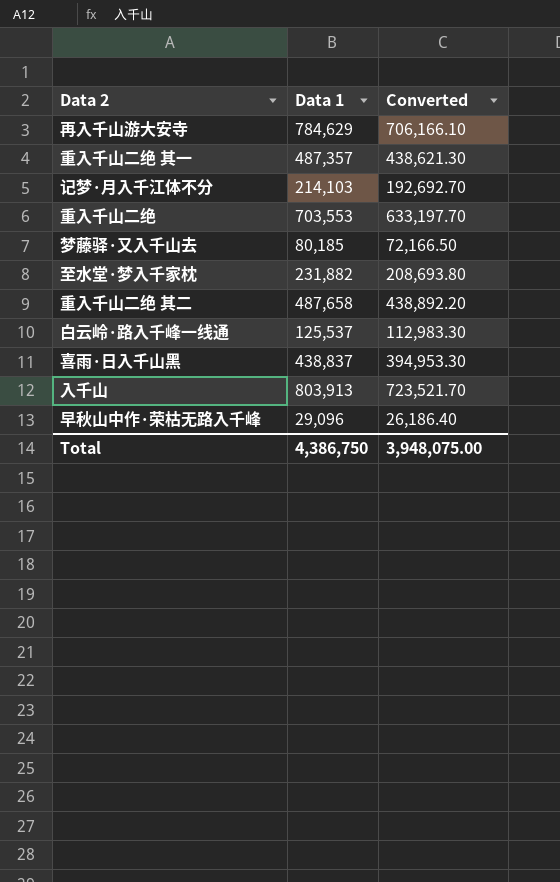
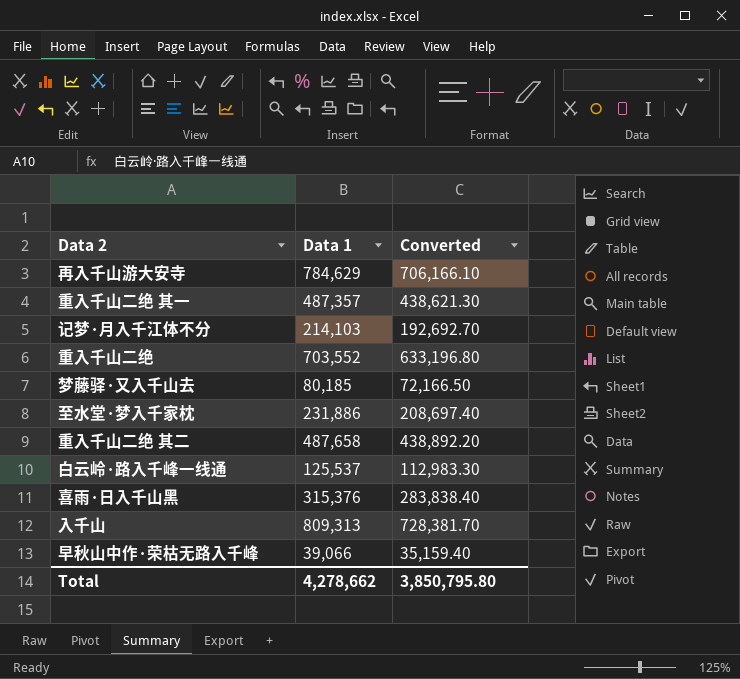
重入千山二绝 | Data 1: 703,553 -> 703,552
重入千山二绝 | Converted: 633,197.70 -> 633,196.80
至水堂·梦入千家枕 | Data 1: 231,882 -> 231,886
至水堂·梦入千家枕 | Converted: 208,693.80 -> 208,697.40
喜雨·日入千山黑 | Data 1: 438,837 -> 315,376
喜雨·日入千山黑 | Converted: 394,953.30 -> 283,838.40
入千山 | Data 1: 803,913 -> 809,313
入千山 | Converted: 723,521.70 -> 728,381.70
早秋山中作·荣枯无路入千峰 | Data 1: 29,096 -> 39,066
早秋山中作·荣枯无路入千峰 | Converted: 26,186.40 -> 35,159.40
Total | Data 1: 4,386,750 -> 4,278,662
Total | Converted: 3,948,075.00 -> 3,850,795.80

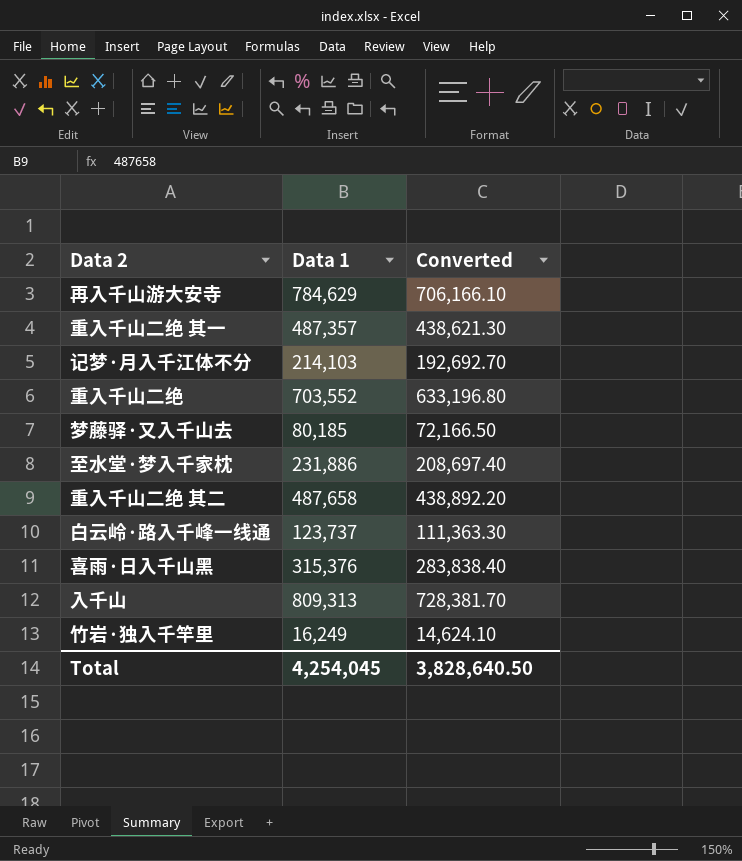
row 早秋山中作·荣枯无路入千峰: 39,066 | 35,159.40 -> none
白云岭·路入千峰一线通 | Data 1: 125,537 -> 123,737
白云岭·路入千峰一线通 | Converted: 112,983.30 -> 111,363.30
row 竹岩·独入千竿里: none -> 16,249 | 14,624.10
Total | Data 1: 4,278,662 -> 4,254,045
Total | Converted: 3,850,795.80 -> 3,828,640.50

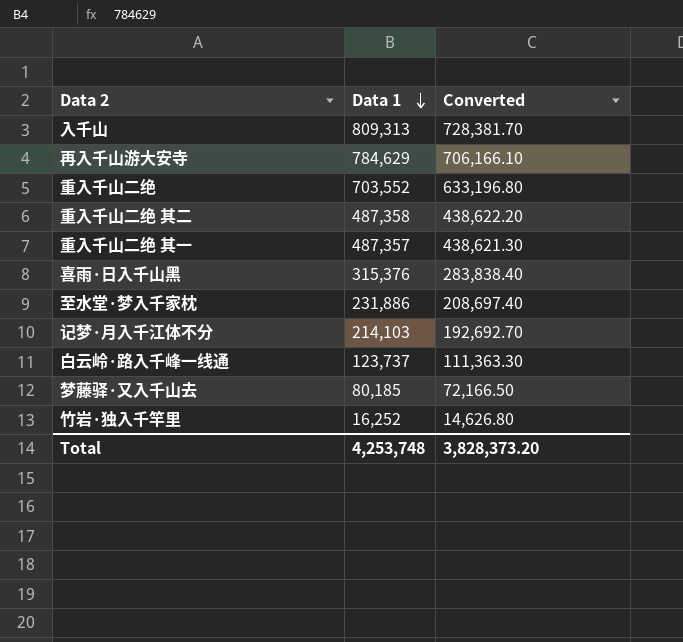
row order: none -> Data 1 descending
重入千山二绝 其二 | Data 1: 487,658 -> 487,358
重入千山二绝 其二 | Converted: 438,892.20 -> 438,622.20
竹岩·独入千竿里 | Data 1: 16,249 -> 16,252
竹岩·独入千竿里 | Converted: 14,624.10 -> 14,626.80
Total | Data 1: 4,254,045 -> 4,253,748
Total | Converted: 3,828,640.50 -> 3,828,373.20

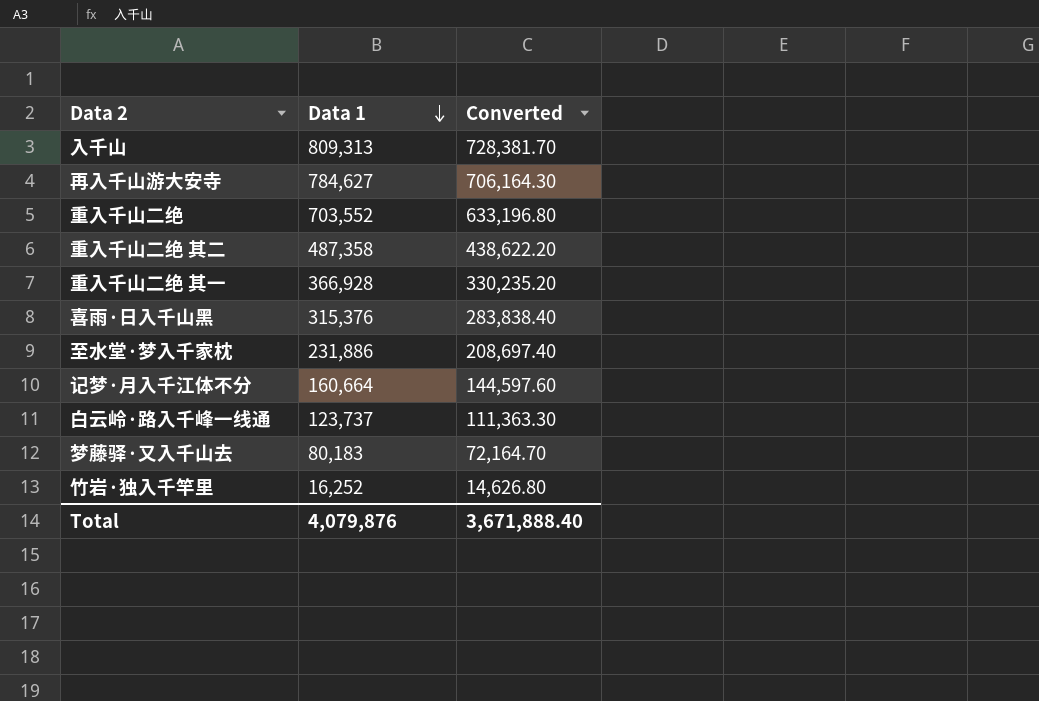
再入千山游大安寺 | Data 1: 784,629 -> 784,627
再入千山游大安寺 | Converted: 706,166.10 -> 706,164.30
重入千山二绝 其一 | Data 1: 487,357 -> 366,928
重入千山二绝 其一 | Converted: 438,621.30 -> 330,235.20
记梦·月入千江体不分 | Data 1: 214,103 -> 160,664
记梦·月入千江体不分 | Converted: 192,692.70 -> 144,597.60
梦藤驿·又入千山去 | Data 1: 80,185 -> 80,183
梦藤驿·又入千山去 | Converted: 72,166.50 -> 72,164.70
Total | Data 1: 4,253,748 -> 4,079,876
Total | Converted: 3,828,373.20 -> 3,671,888.40

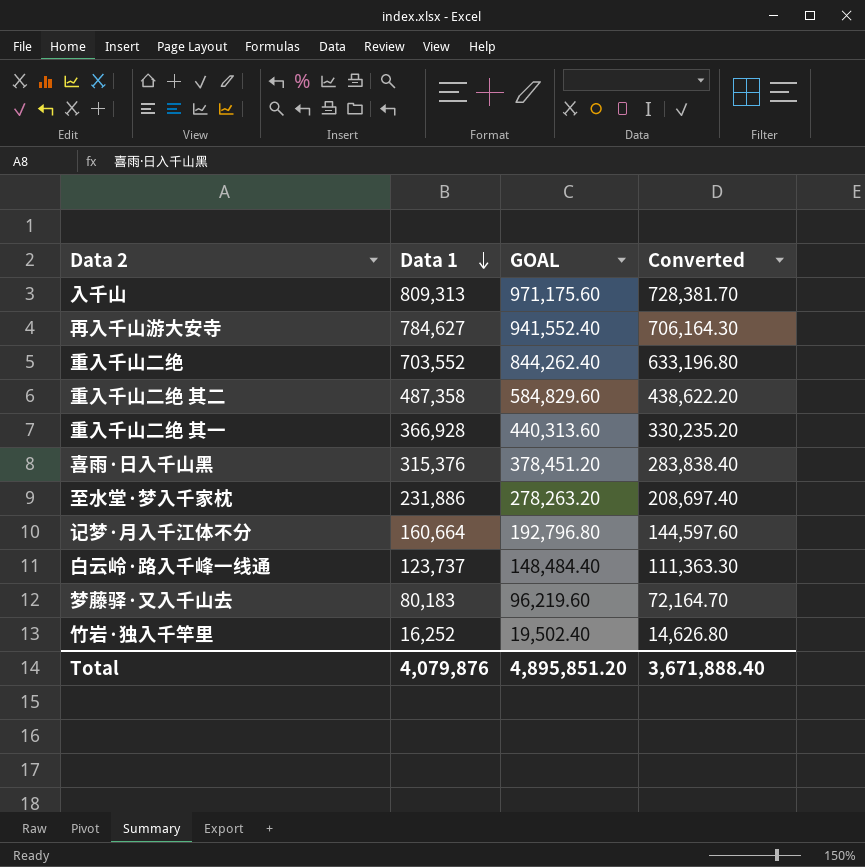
column GOAL | formula: none -> [Data 1] * 1.2

